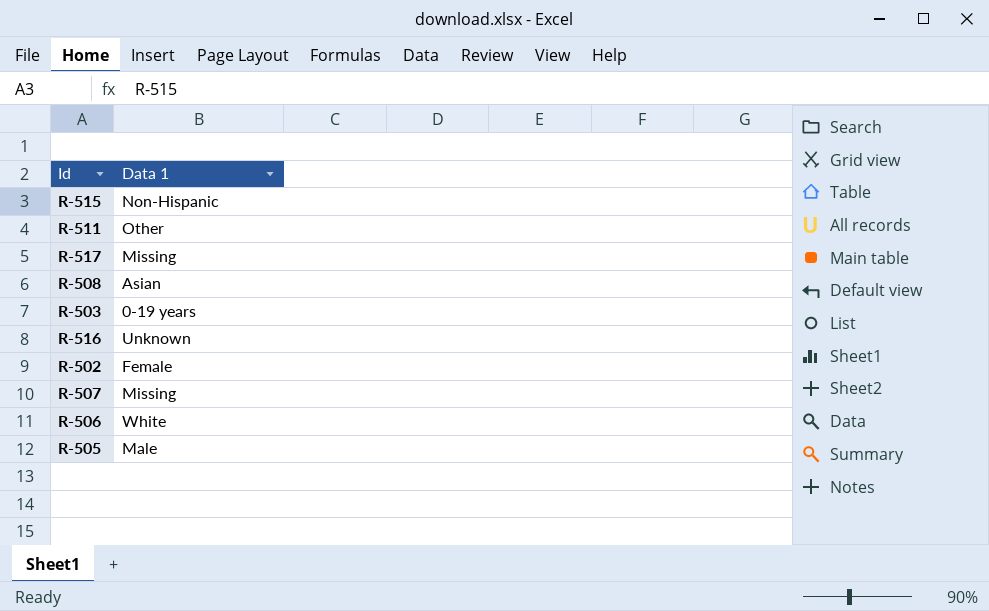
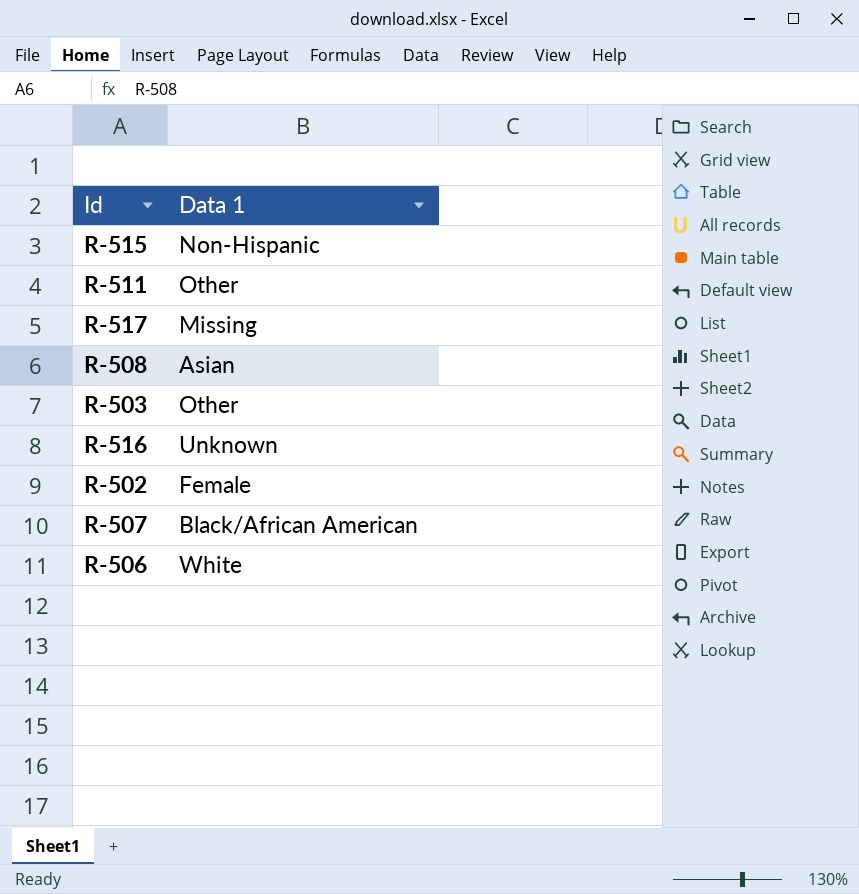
row R-505: Male -> none
R-503 | Data 1: 0-19 years -> Other
R-507 | Data 1: Missing -> Black/African American

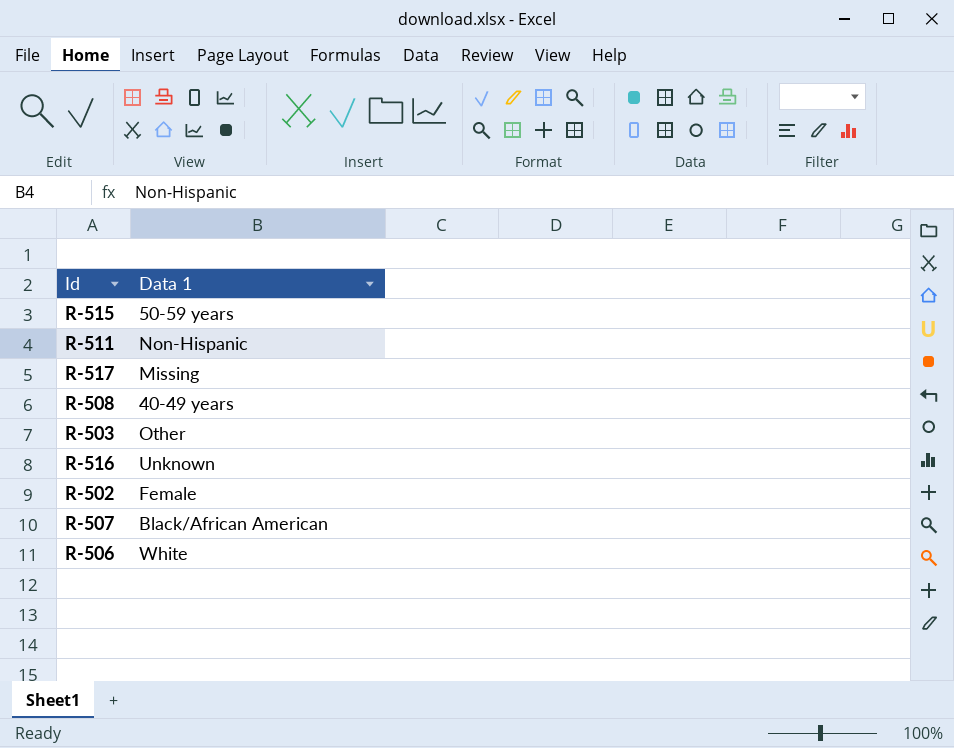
R-515 | Data 1: Non-Hispanic -> 50-59 years
R-511 | Data 1: Other -> Non-Hispanic
R-508 | Data 1: Asian -> 40-49 years

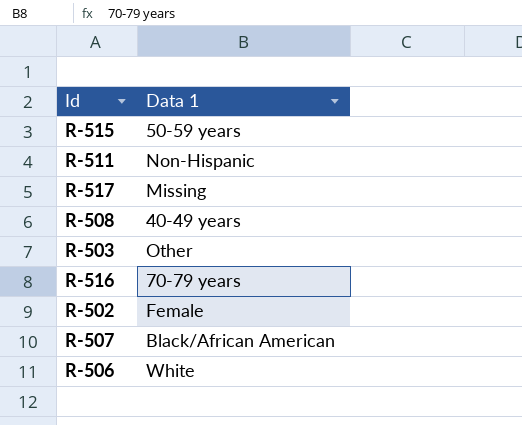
R-516 | Data 1: Unknown -> 70-79 years

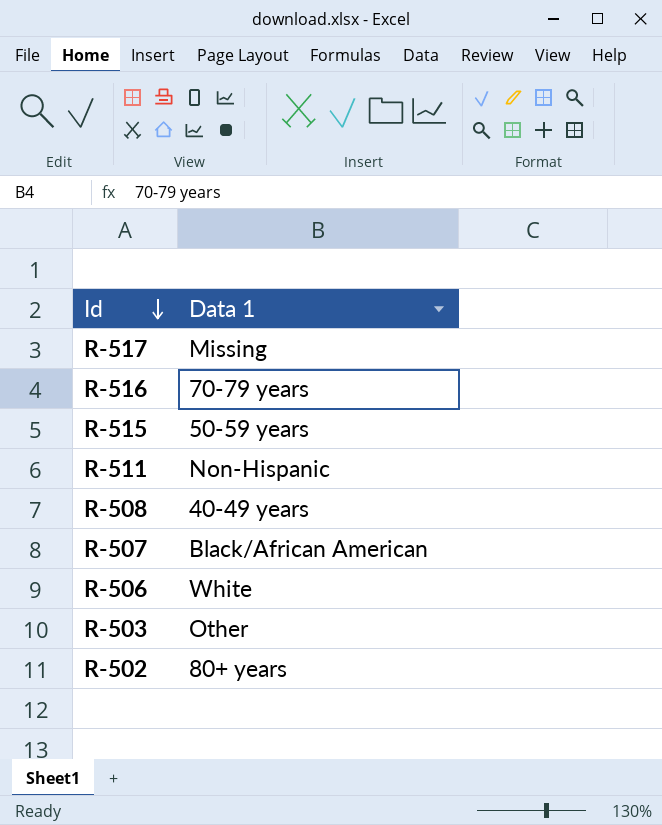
row order: none -> Id descending
R-502 | Data 1: Female -> 80+ years

